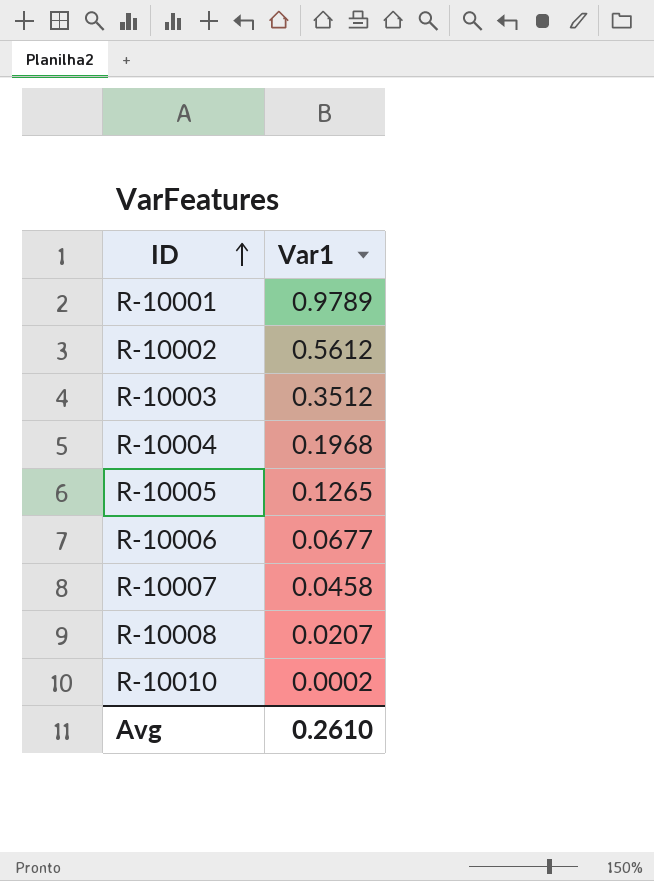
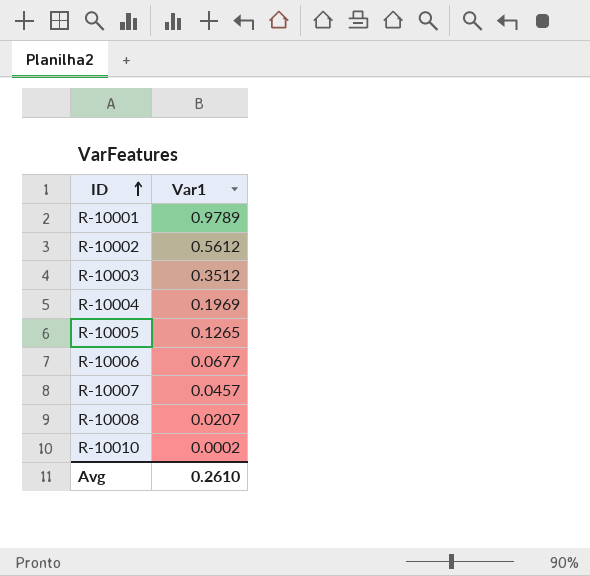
R-10004 | Var1: 0.1968 -> 0.1969
R-10007 | Var1: 0.0458 -> 0.0457

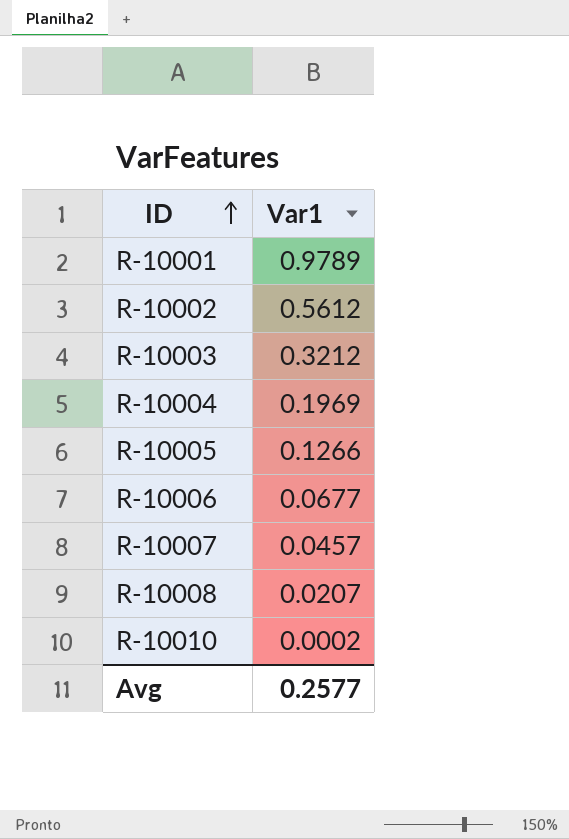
R-10003 | Var1: 0.3512 -> 0.3212
R-10005 | Var1: 0.1265 -> 0.1266
Avg | Var1: 0.2610 -> 0.2577

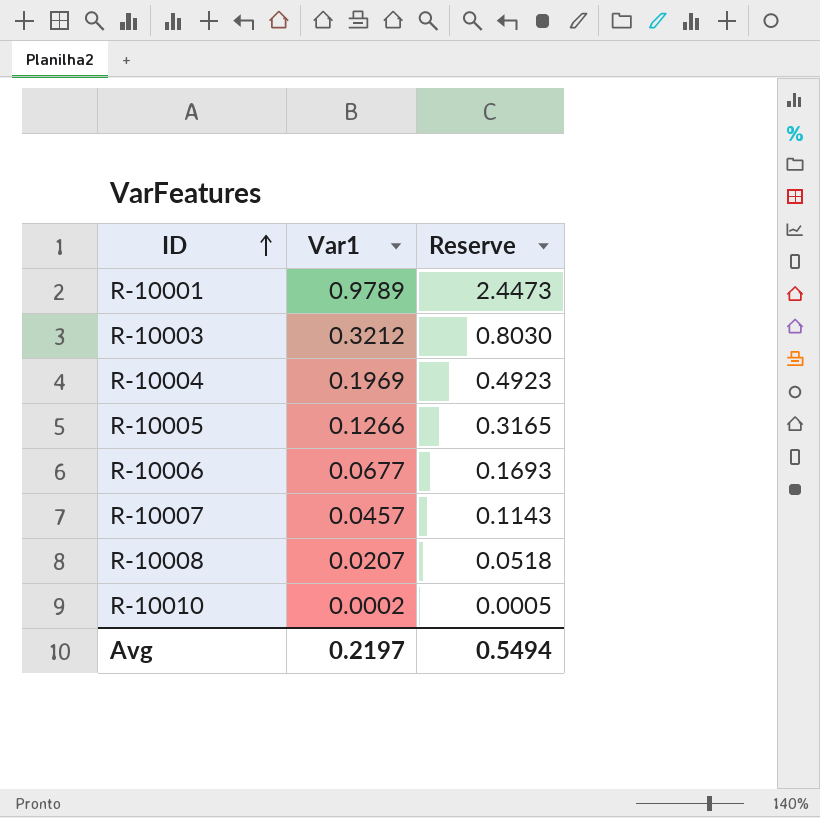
column Reserve | formula: none -> [Var1] * 2.5
row R-10002: 0.5612 -> none
Avg | Var1: 0.2577 -> 0.2197

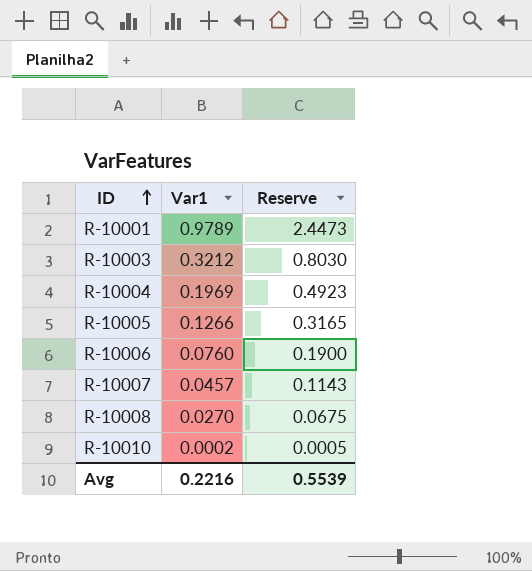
R-10006 | Var1: 0.0677 -> 0.0760
R-10006 | Reserve: 0.1693 -> 0.1900
R-10008 | Var1: 0.0207 -> 0.0270
R-10008 | Reserve: 0.0518 -> 0.0675
Avg | Var1: 0.2197 -> 0.2216
Avg | Reserve: 0.5494 -> 0.5539

